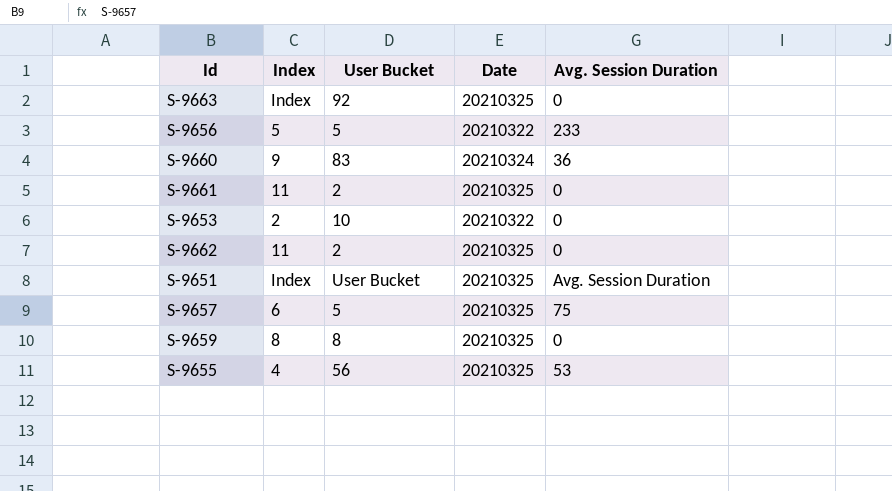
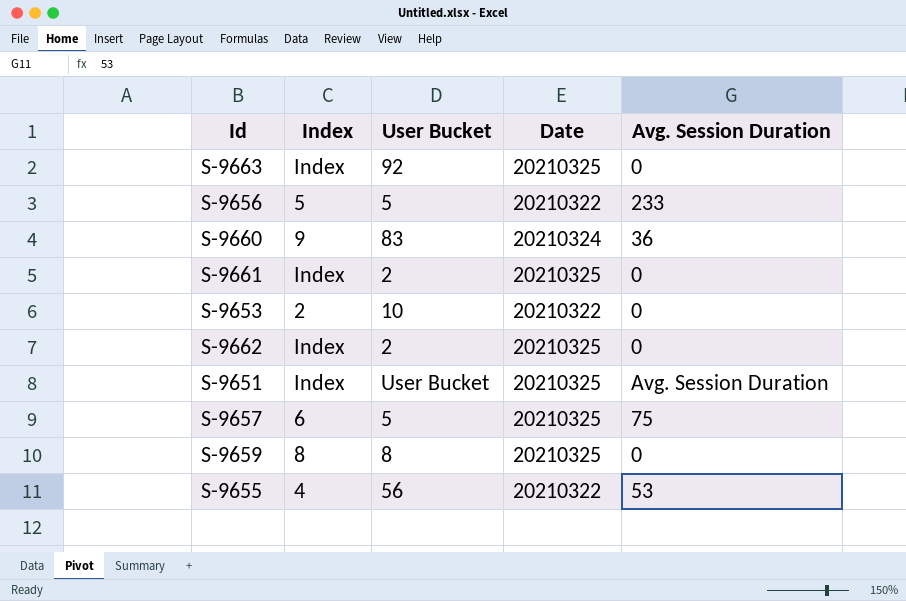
S-9661 | Index: 11 -> Index
S-9662 | Index: 11 -> Index
S-9655 | Date: 20210325 -> 20210322

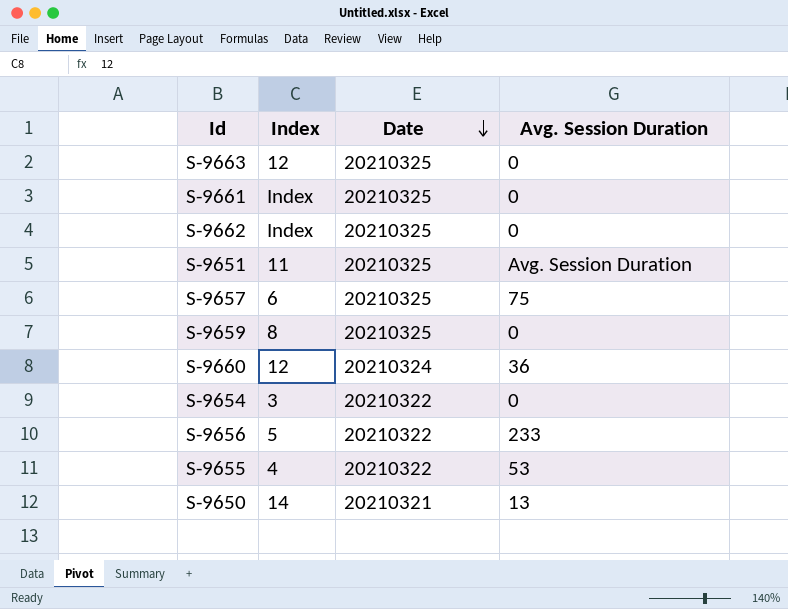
row order: none -> Date descending
column User Bucket | position: 3 -> none
row S-9653: 2 | 10 | 20210322 | 0 -> none
S-9663 | Index: Index -> 12
S-9651 | Index: Index -> 11
S-9660 | Index: 9 -> 12
row S-9654: none -> 3 | 20210322 | 0
row S-9650: none -> 14 | 20210321 | 13

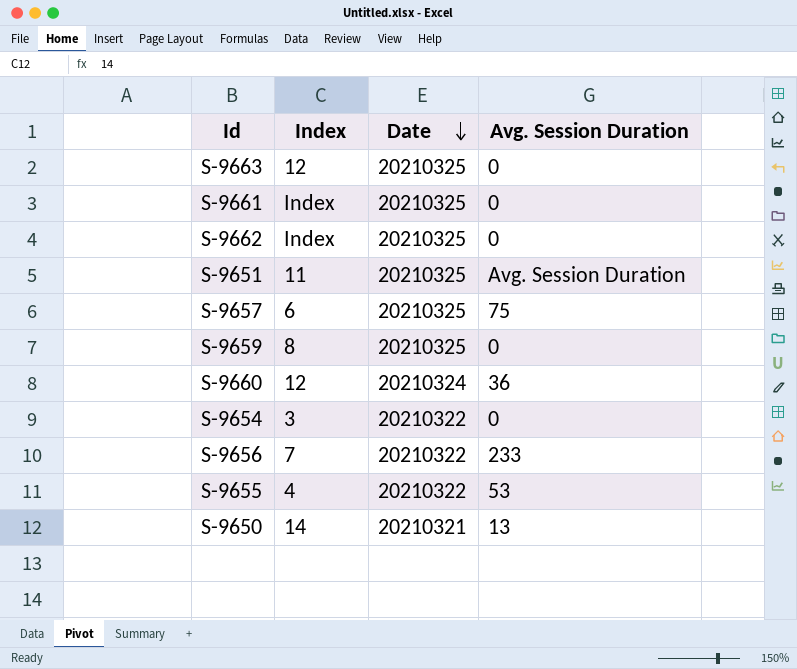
S-9656 | Index: 5 -> 7

